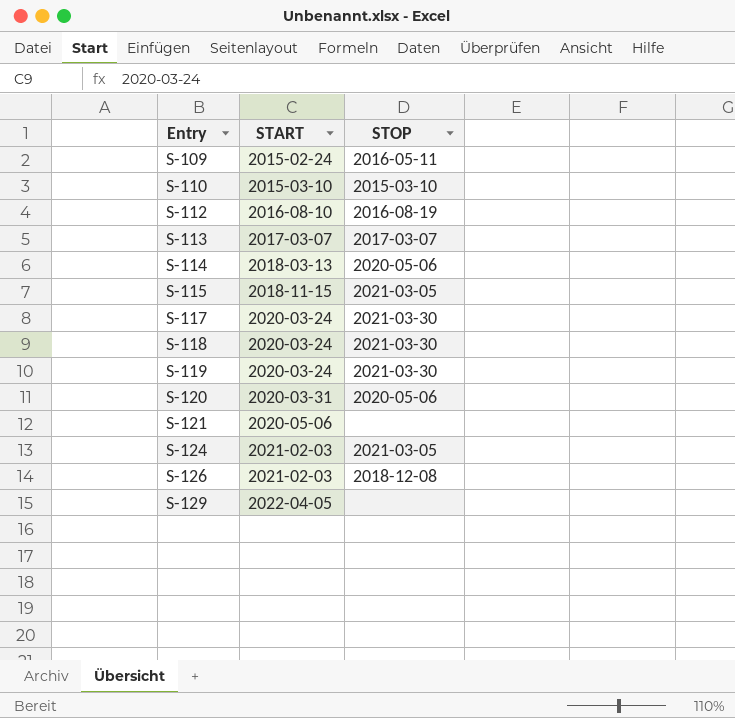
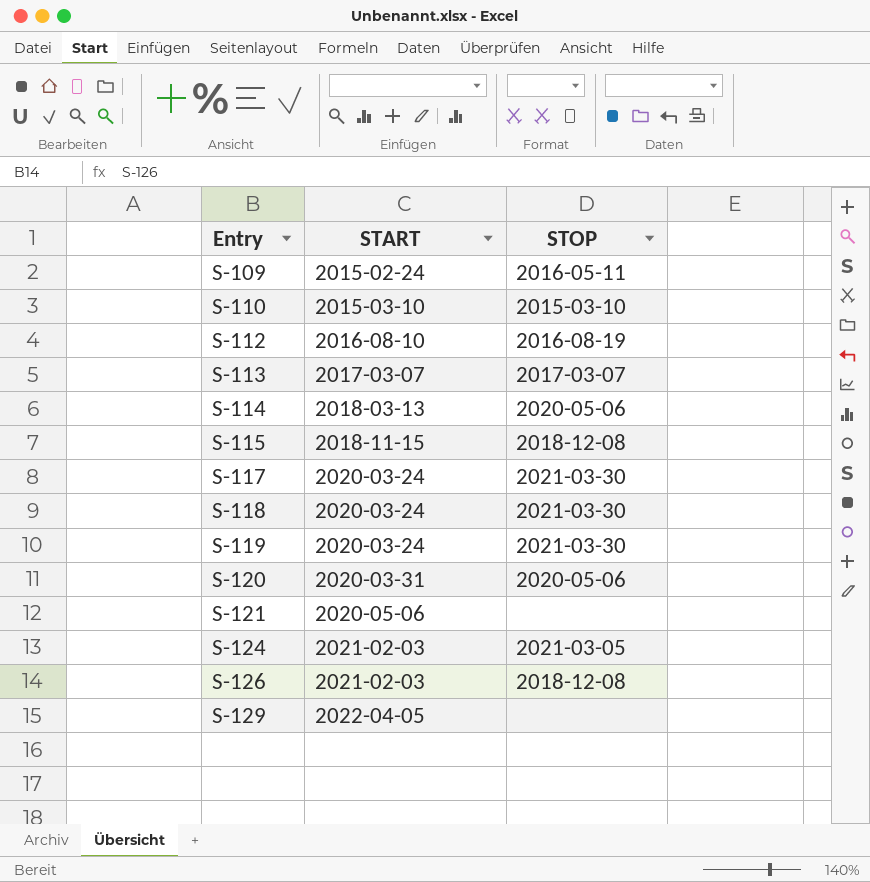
S-115 | STOP: 2021-03-05 -> 2018-12-08

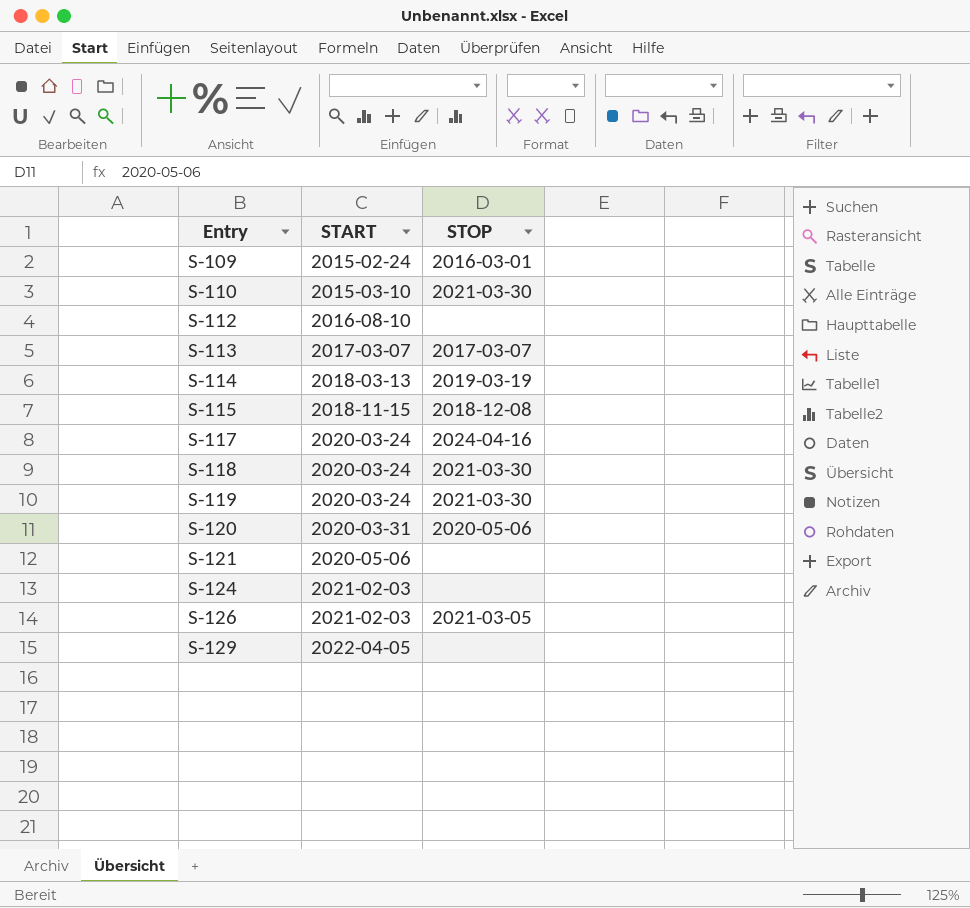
S-109 | STOP: 2016-05-11 -> 2016-03-01
S-110 | STOP: 2015-03-10 -> 2021-03-30
S-112 | STOP: 2016-08-19 -> none
S-114 | STOP: 2020-05-06 -> 2019-03-19
S-117 | STOP: 2021-03-30 -> 2024-04-16
S-124 | STOP: 2021-03-05 -> none
S-126 | STOP: 2018-12-08 -> 2021-03-05

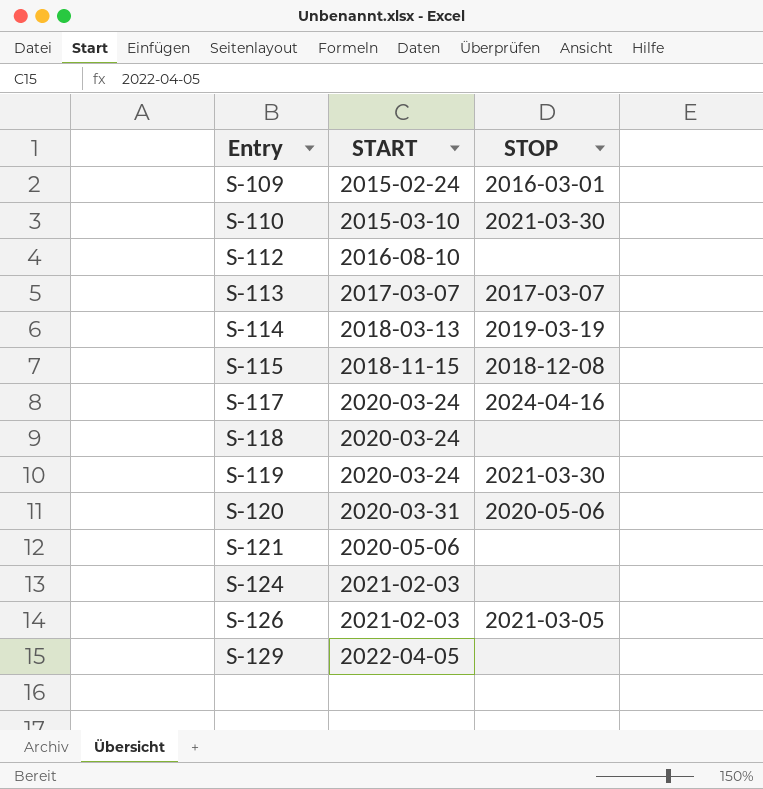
S-118 | STOP: 2021-03-30 -> none

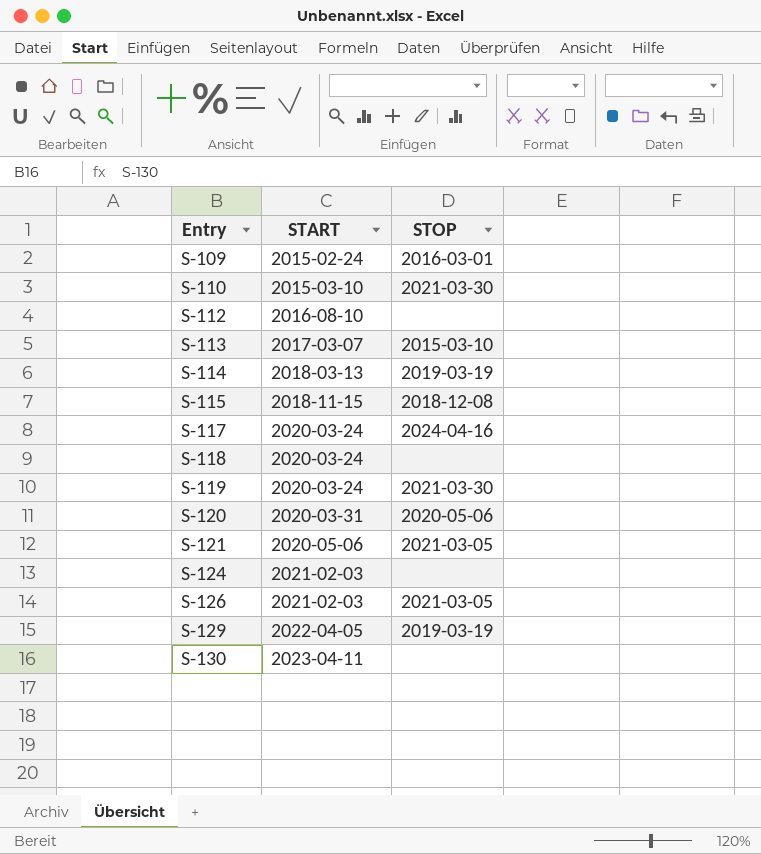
S-113 | STOP: 2017-03-07 -> 2015-03-10
S-121 | STOP: none -> 2021-03-05
S-129 | STOP: none -> 2019-03-19
row S-130: none -> 2023-04-11 | none

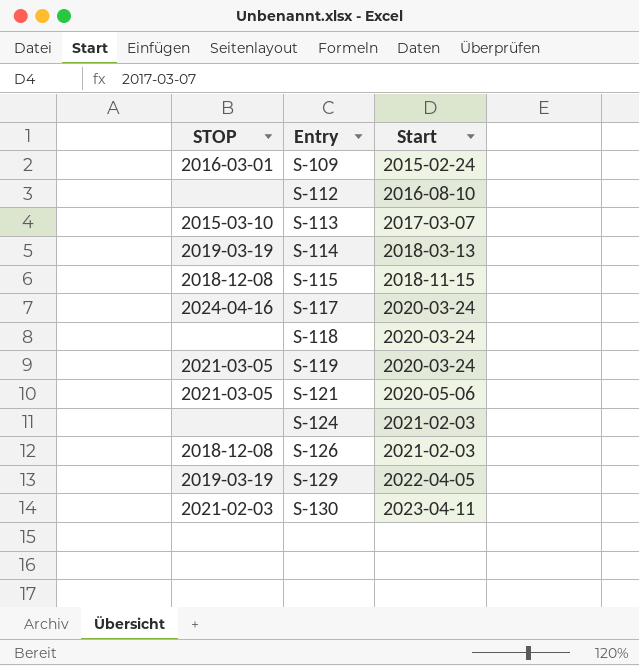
column STOP | position: 3 -> 1
column name: START -> Start
row S-110: 2015-03-10 | 2021-03-30 -> none
row S-120: 2020-03-31 | 2020-05-06 -> none
S-119 | STOP: 2021-03-30 -> 2021-03-05
S-126 | STOP: 2021-03-05 -> 2018-12-08
S-130 | STOP: none -> 2021-02-03

